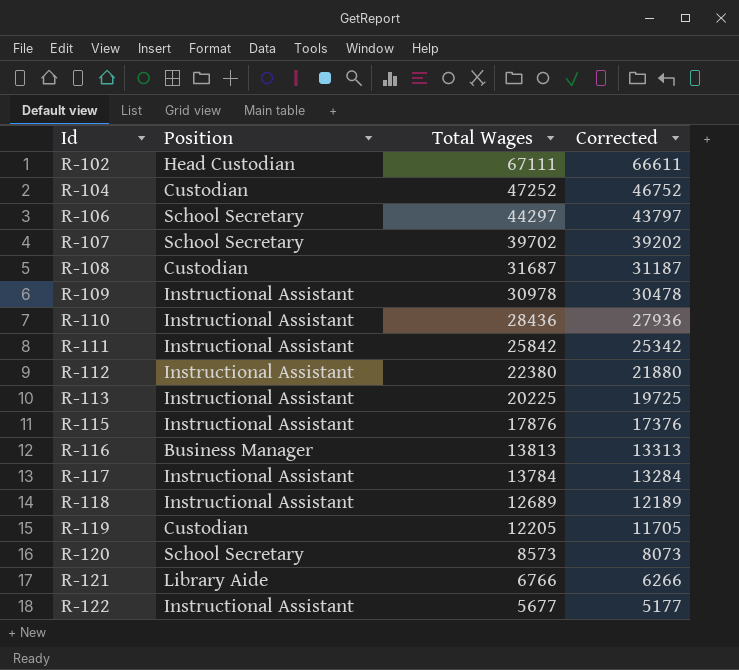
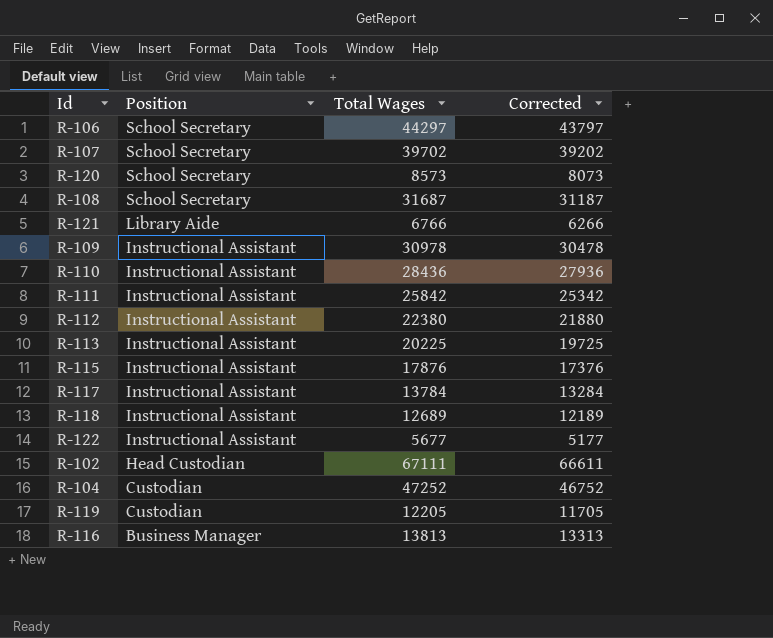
row order: Id ascending -> Position descending
R-108 | Position: Custodian -> School Secretary

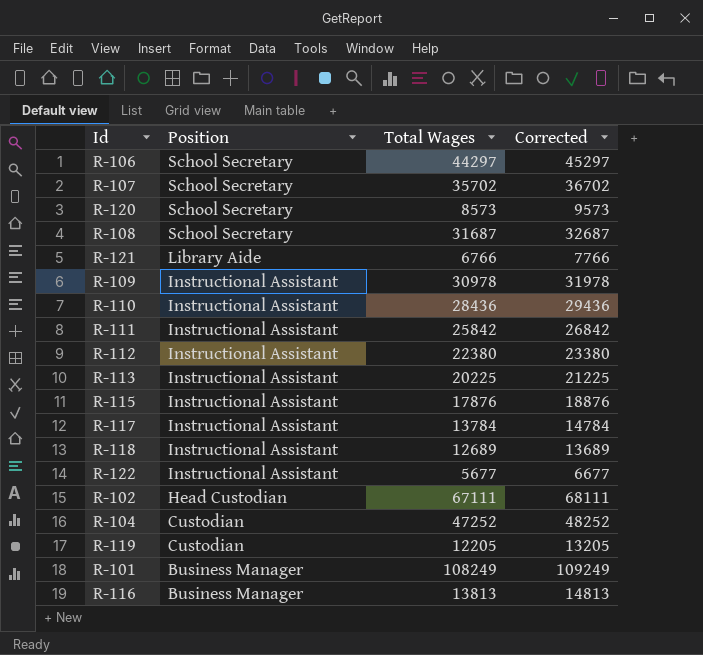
column Corrected | formula: [Total Wages] - 500 -> [Total Wages] + 1000
R-107 | Total Wages: 39702 -> 35702
row R-101: none -> Business Manager | 108249 | 109249

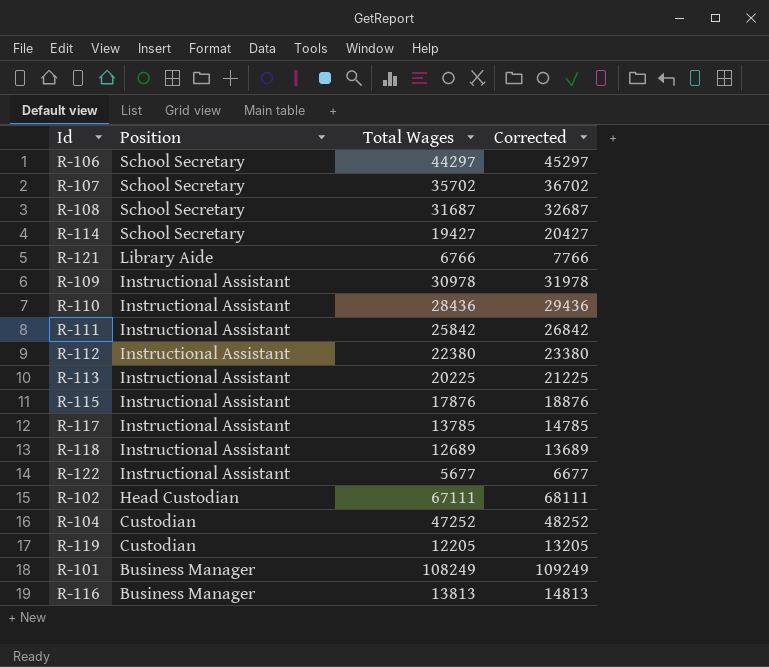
row R-120: School Secretary | 8573 | 9573 -> none
row R-114: none -> School Secretary | 19427 | 20427
R-117 | Total Wages: 13784 -> 13785
R-117 | Corrected: 14784 -> 14785

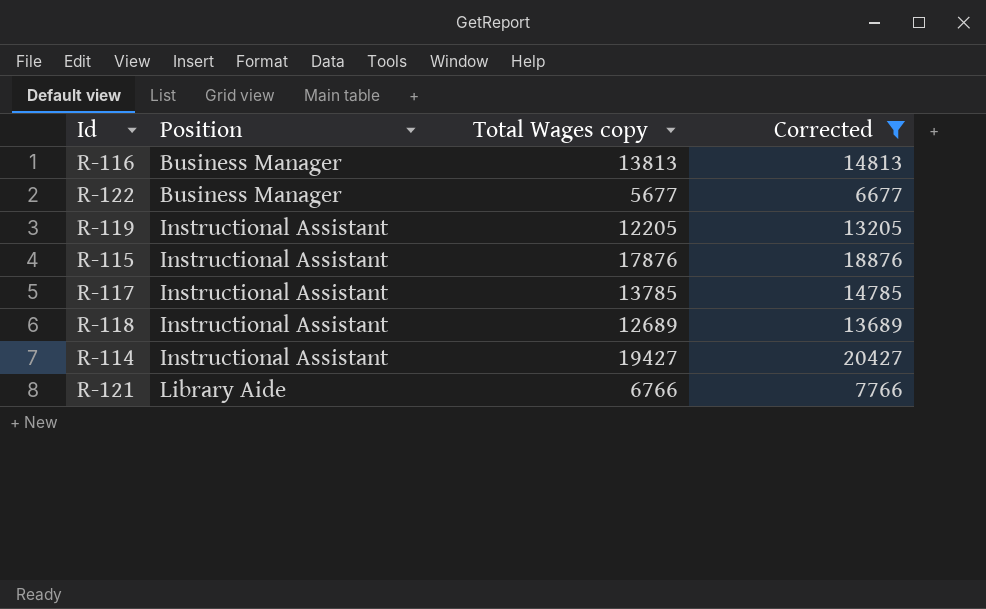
filter: none -> Corrected <= 20427
row order: Position descending -> Position ascending
column name: Total Wages -> Total Wages copy
R-122 | Position: Instructional Assistant -> Business Manager
R-119 | Position: Custodian -> Instructional Assistant
R-114 | Position: School Secretary -> Instructional Assistant

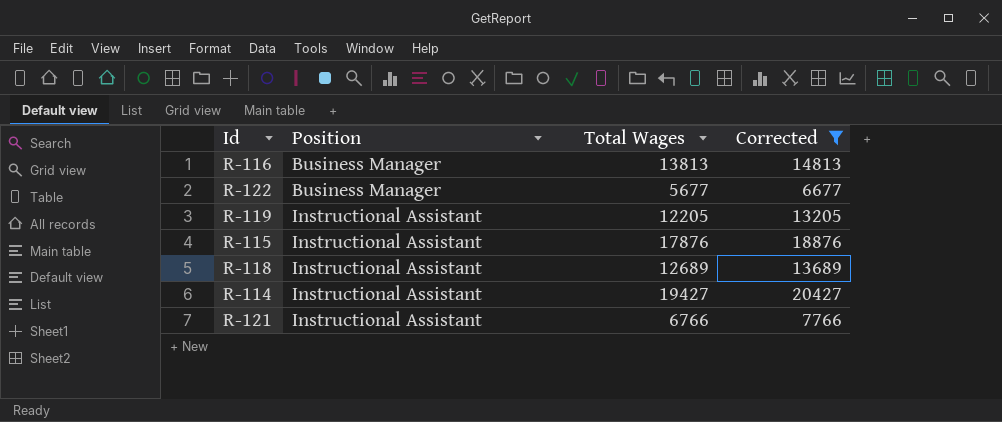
column name: Total Wages copy -> Total Wages
row R-117: Instructional Assistant | 13785 | 14785 -> none
R-121 | Position: Library Aide -> Instructional Assistant

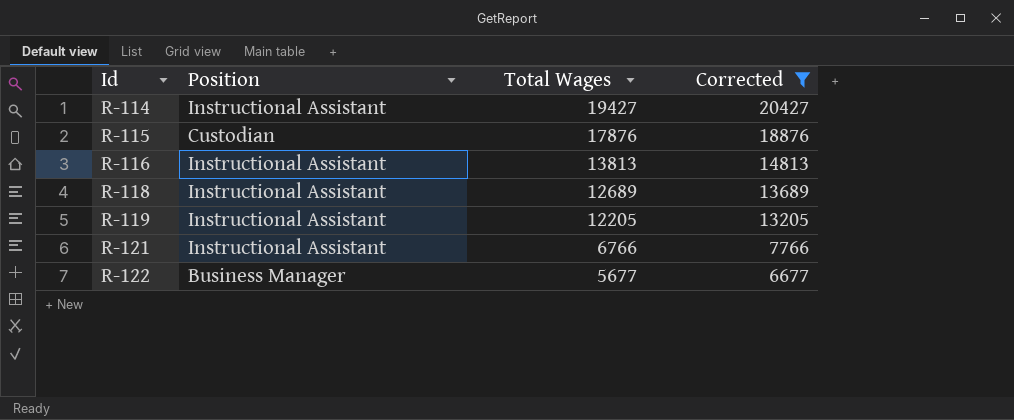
row order: Position ascending -> Id ascending
R-115 | Position: Instructional Assistant -> Custodian
R-116 | Position: Business Manager -> Instructional Assistant

